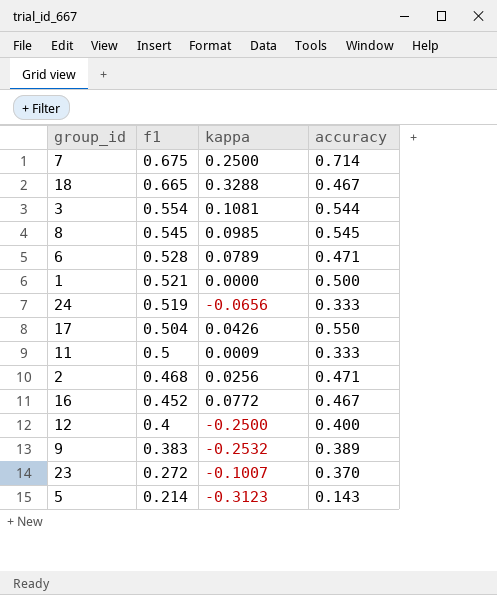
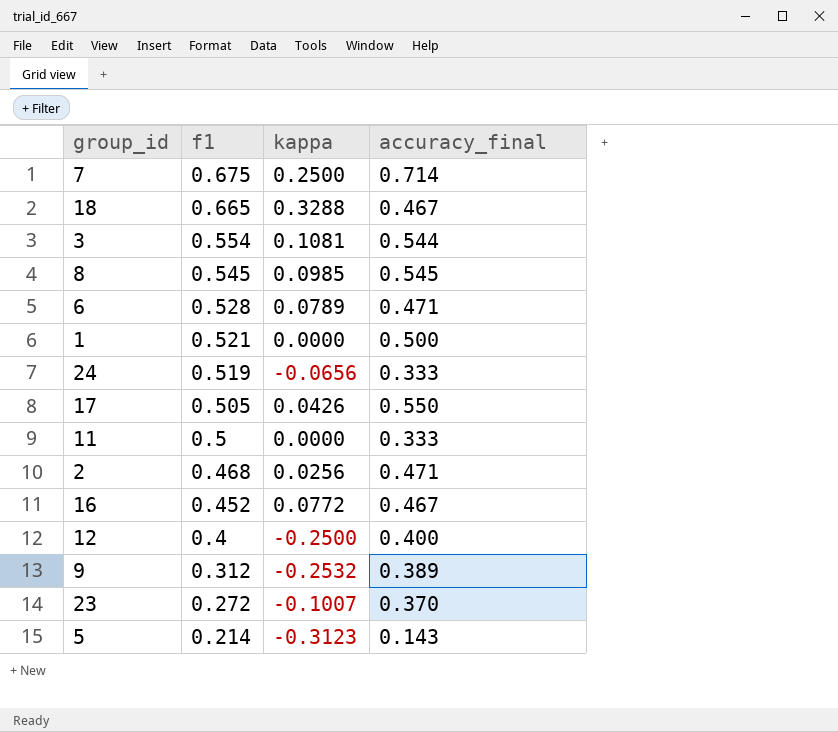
column name: accuracy -> accuracy_final
17 | f1: 0.504 -> 0.505
11 | kappa: 0.0009 -> 0.0000
9 | f1: 0.383 -> 0.312

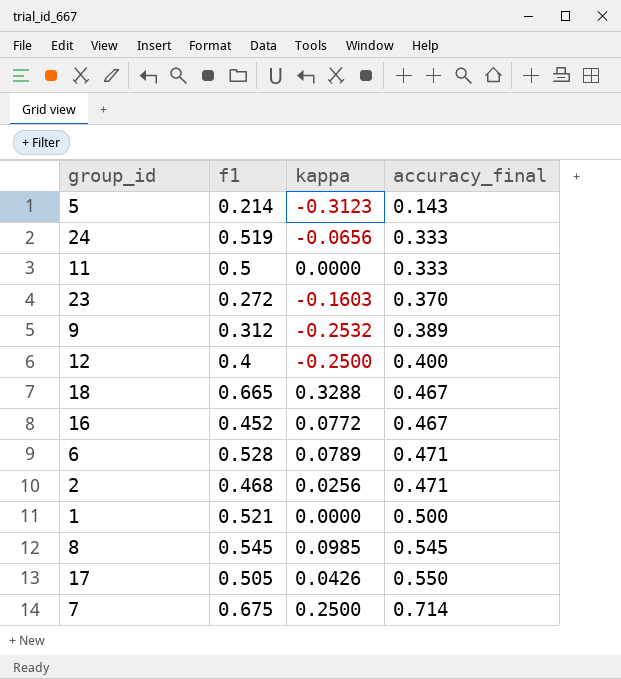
row order: f1 descending -> accuracy_final ascending
row 3: 0.554 | 0.1081 | 0.544 -> none
23 | kappa: -0.1007 -> -0.1603

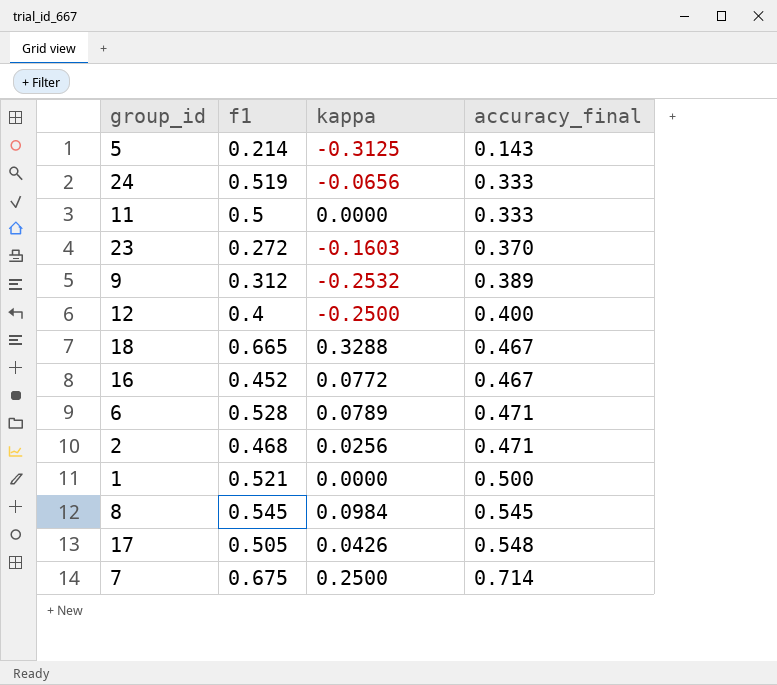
5 | kappa: -0.3123 -> -0.3125
8 | kappa: 0.0985 -> 0.0984
17 | accuracy_final: 0.550 -> 0.548

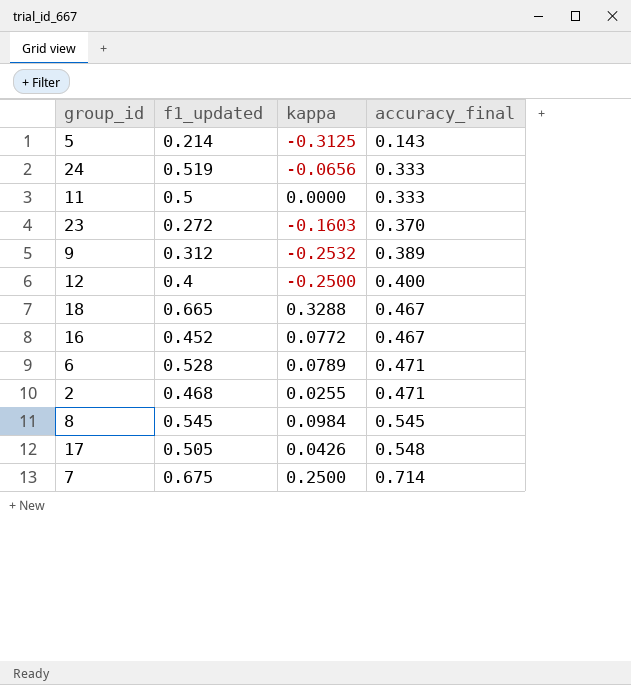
column name: f1 -> f1_updated
row 1: 0.521 | 0.0000 | 0.500 -> none
2 | kappa: 0.0256 -> 0.0255

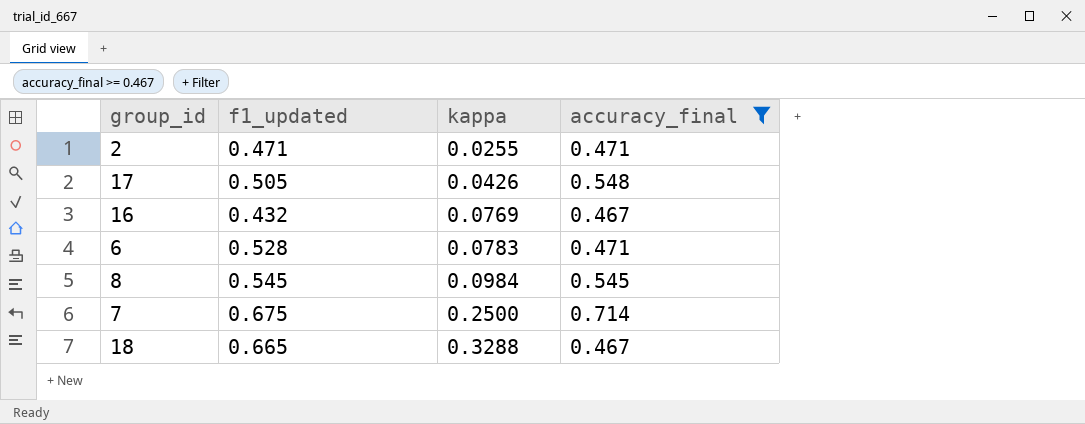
filter: none -> accuracy_final >= 0.467
row order: accuracy_final ascending -> kappa ascending
2 | f1_updated: 0.468 -> 0.471
16 | f1_updated: 0.452 -> 0.432
16 | kappa: 0.0772 -> 0.0769
6 | kappa: 0.0789 -> 0.0783

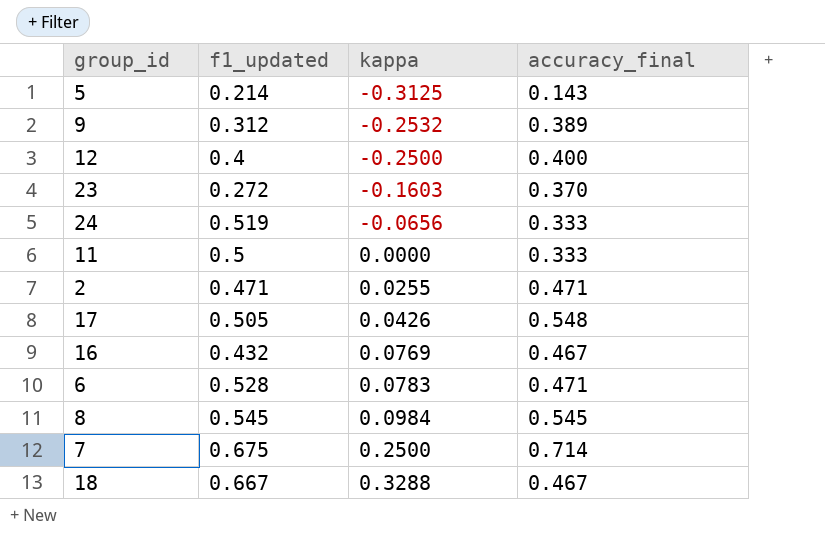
filter: accuracy_final >= 0.467 -> none
18 | f1_updated: 0.665 -> 0.667

